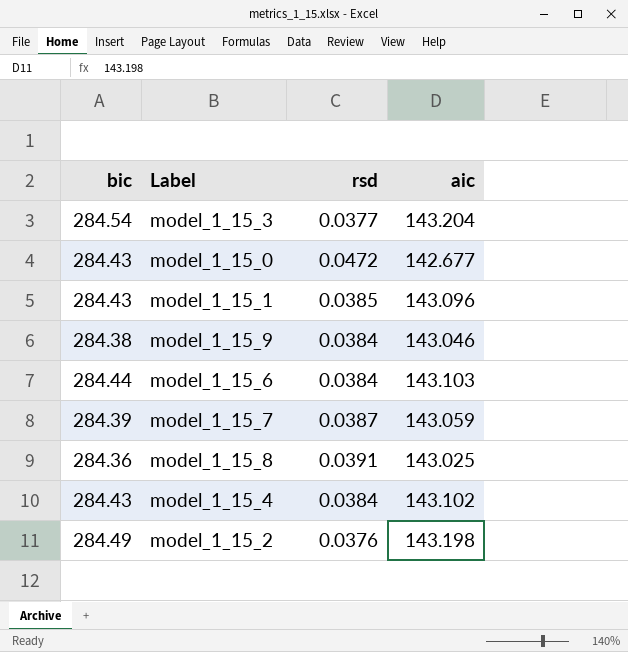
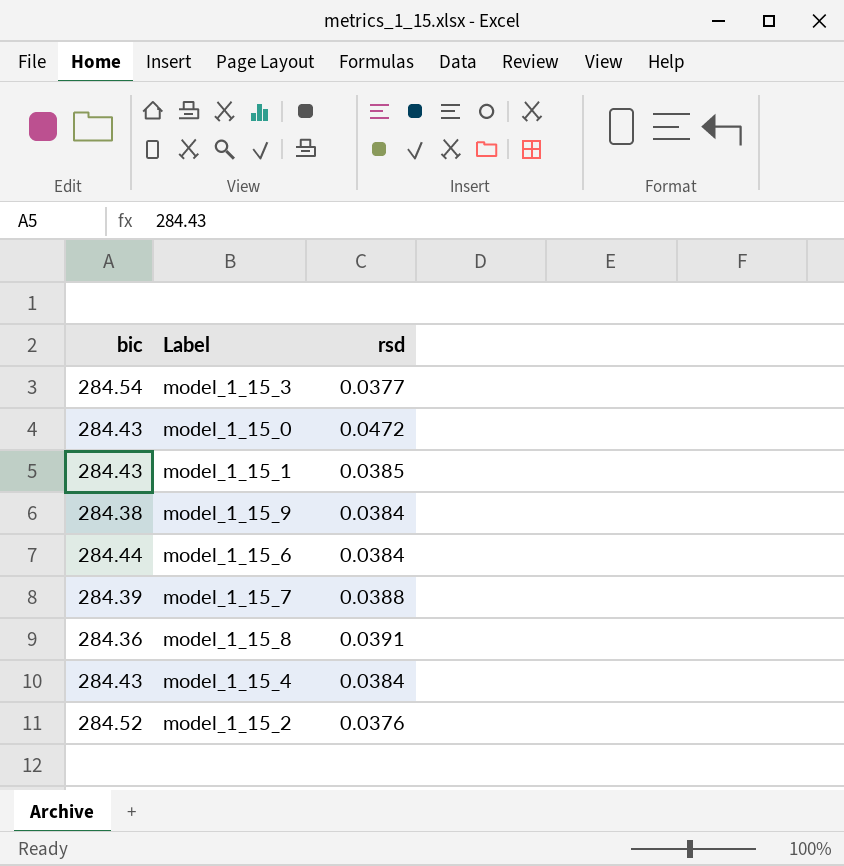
column aic | position: 4 -> none
model_1_15_7 | rsd: 0.0387 -> 0.0388
model_1_15_2 | bic: 284.49 -> 284.52

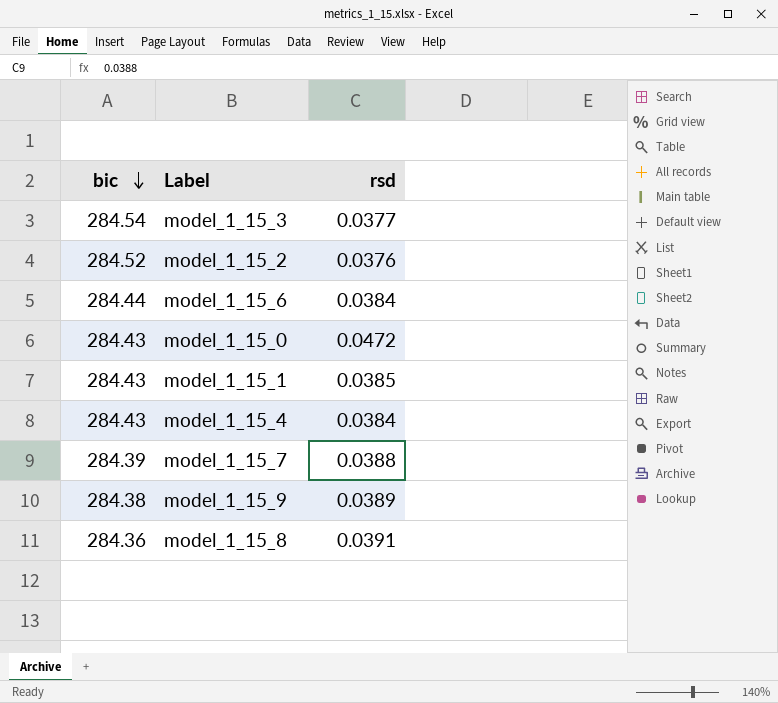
row order: none -> bic descending
model_1_15_9 | rsd: 0.0384 -> 0.0389

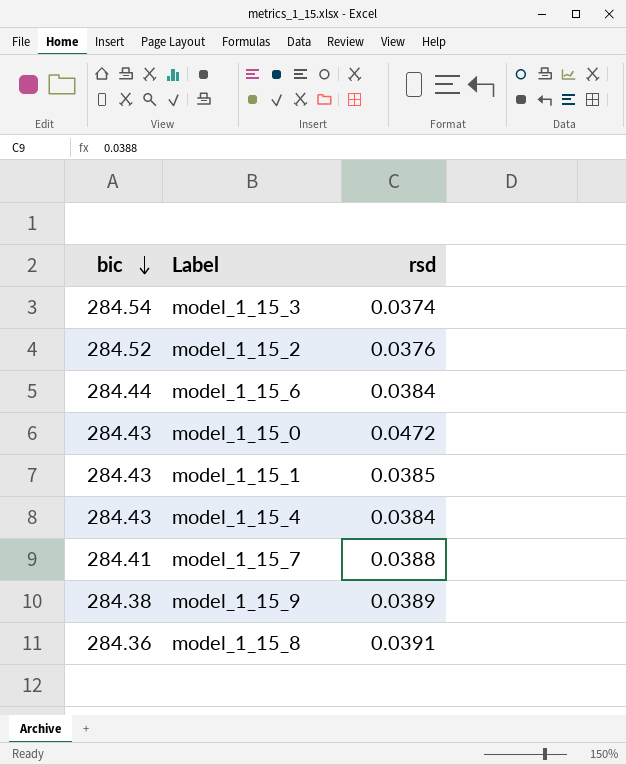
model_1_15_3 | rsd: 0.0377 -> 0.0374
model_1_15_7 | bic: 284.39 -> 284.41

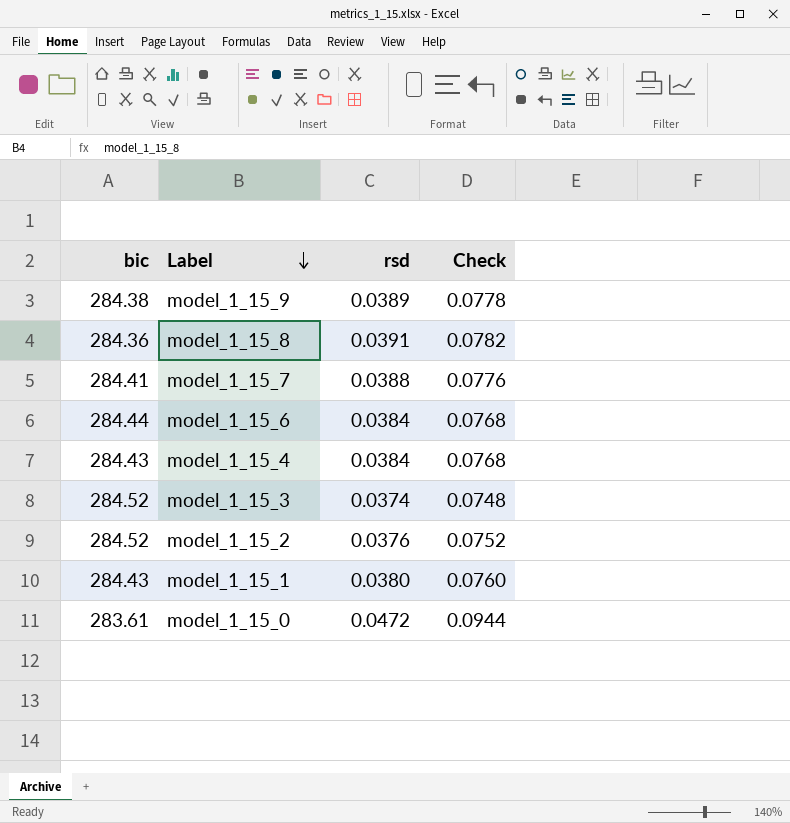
row order: bic descending -> Label descending
column Check | formula: none -> [rsd] * 2
model_1_15_3 | bic: 284.54 -> 284.52
model_1_15_1 | rsd: 0.0385 -> 0.0380
model_1_15_0 | bic: 284.43 -> 283.61

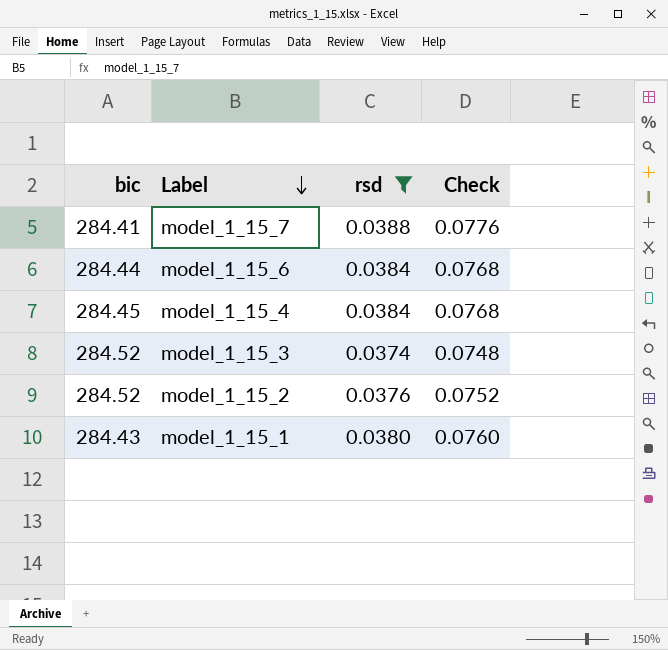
filter: none -> rsd <= 0.0388
model_1_15_4 | bic: 284.43 -> 284.45

